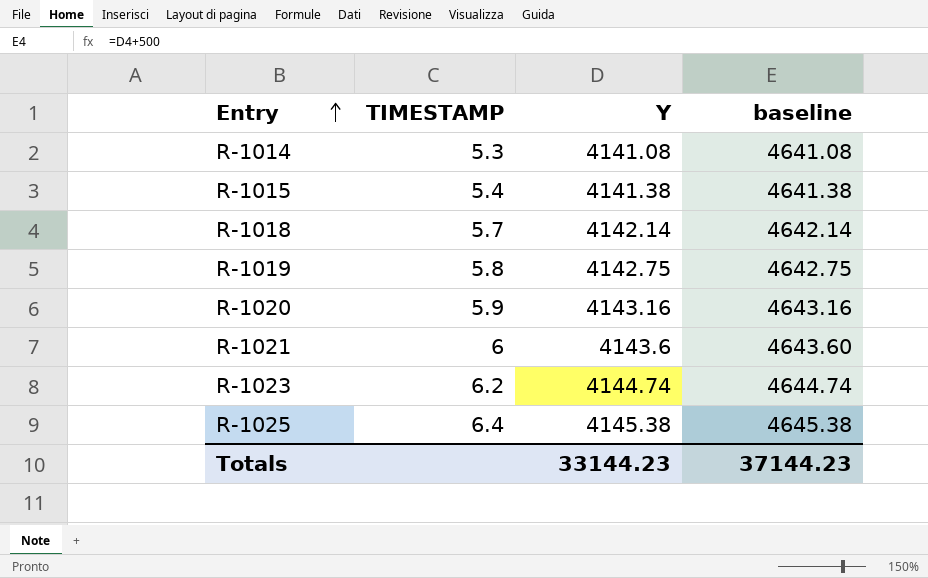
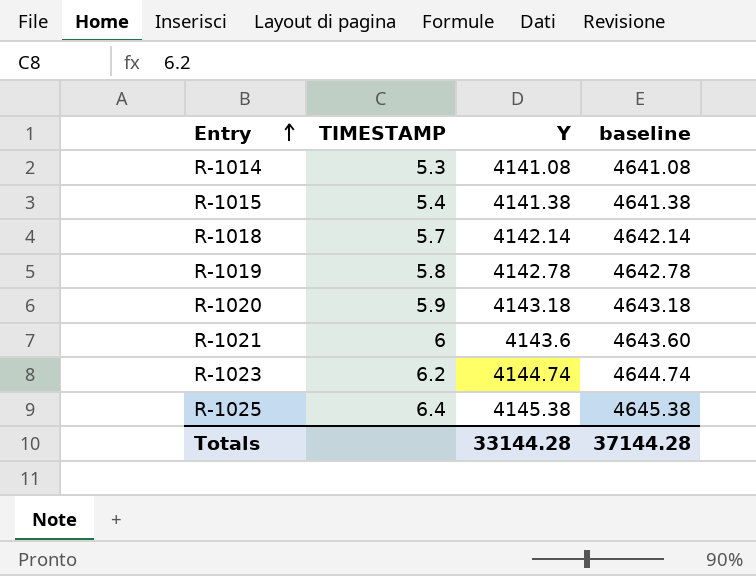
R-1019 | Y: 4142.75 -> 4142.78
R-1019 | baseline: 4642.75 -> 4642.78
R-1020 | Y: 4143.16 -> 4143.18
R-1020 | baseline: 4643.16 -> 4643.18
Totals | Y: 33144.23 -> 33144.28
Totals | baseline: 37144.23 -> 37144.28

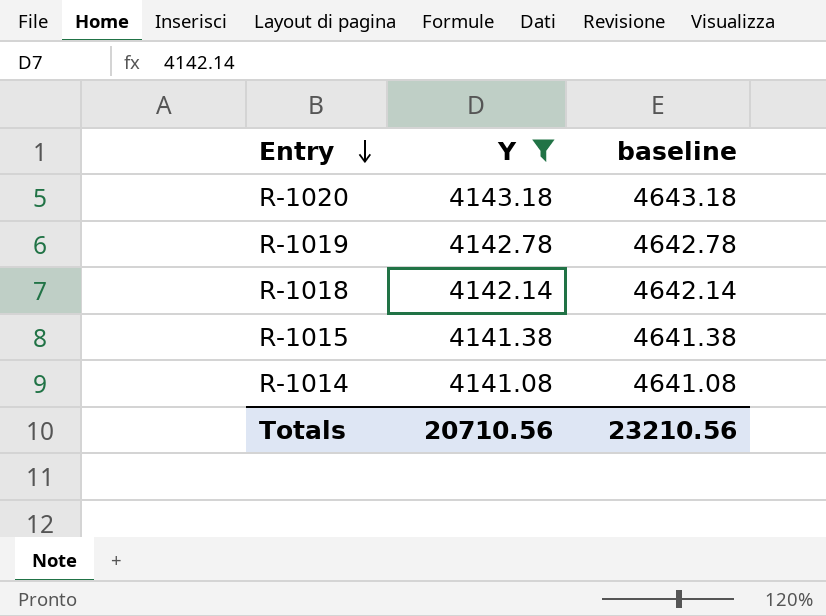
filter: none -> Y <= 4143.18
row order: Entry ascending -> Entry descending
column TIMESTAMP | position: 2 -> none
Totals | Y: 33144.28 -> 20710.56
Totals | baseline: 37144.28 -> 23210.56

